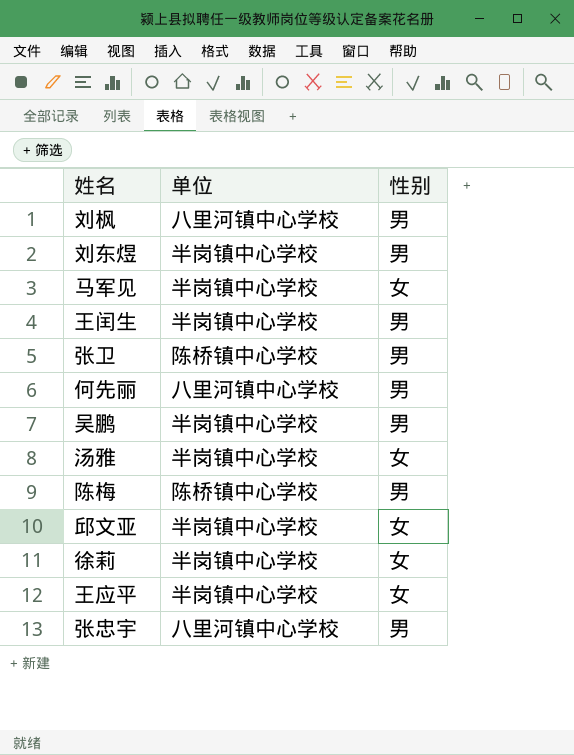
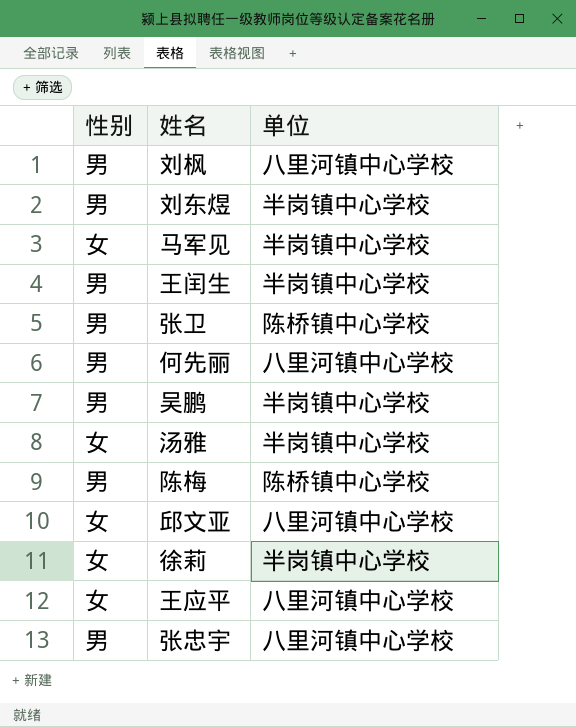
column 性别 | position: 3 -> 1
邱文亚 | 单位: 半岗镇中心学校 -> 八里河镇中心学校
王应平 | 单位: 半岗镇中心学校 -> 八里河镇中心学校

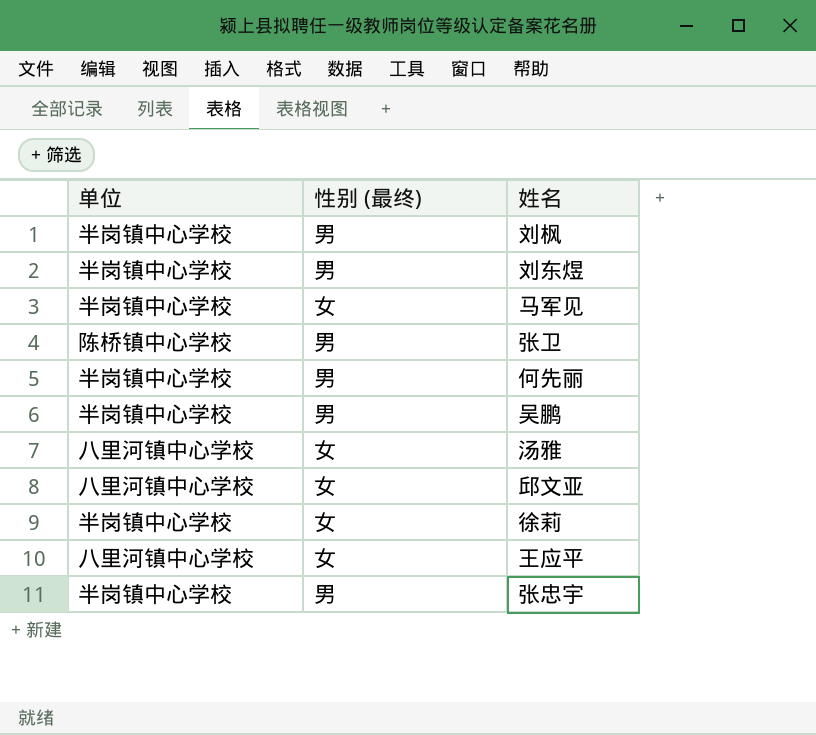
column 单位 | position: 3 -> 1
column name: 性别 -> 性别 (最终)
row 王闰生: 男 | 半岗镇中心学校 -> none
row 陈梅: 男 | 陈桥镇中心学校 -> none
刘枫 | 单位: 八里河镇中心学校 -> 半岗镇中心学校
何先丽 | 单位: 八里河镇中心学校 -> 半岗镇中心学校
汤雅 | 单位: 半岗镇中心学校 -> 八里河镇中心学校
张忠宇 | 单位: 八里河镇中心学校 -> 半岗镇中心学校

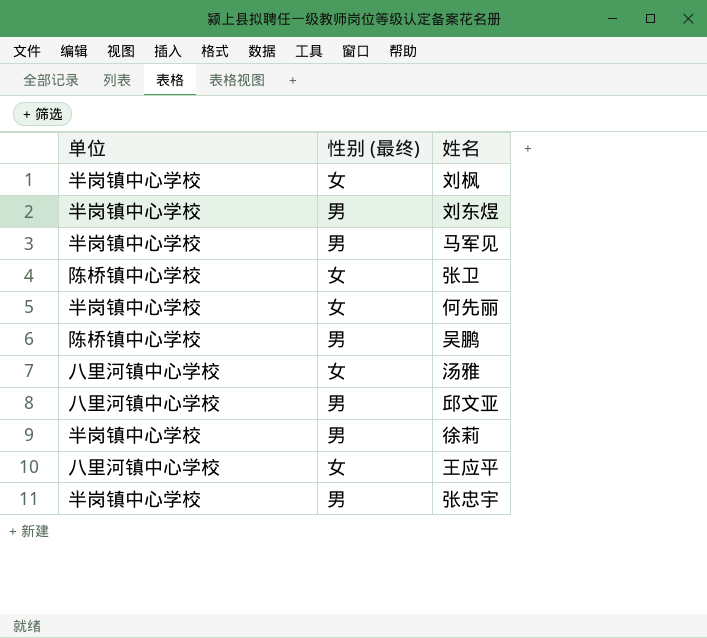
刘枫 | 性别 (最终): 男 -> 女
马军见 | 性别 (最终): 女 -> 男
张卫 | 性别 (最终): 男 -> 女
何先丽 | 性别 (最终): 男 -> 女
吴鹏 | 单位: 半岗镇中心学校 -> 陈桥镇中心学校
邱文亚 | 性别 (最终): 女 -> 男
徐莉 | 性别 (最终): 女 -> 男

